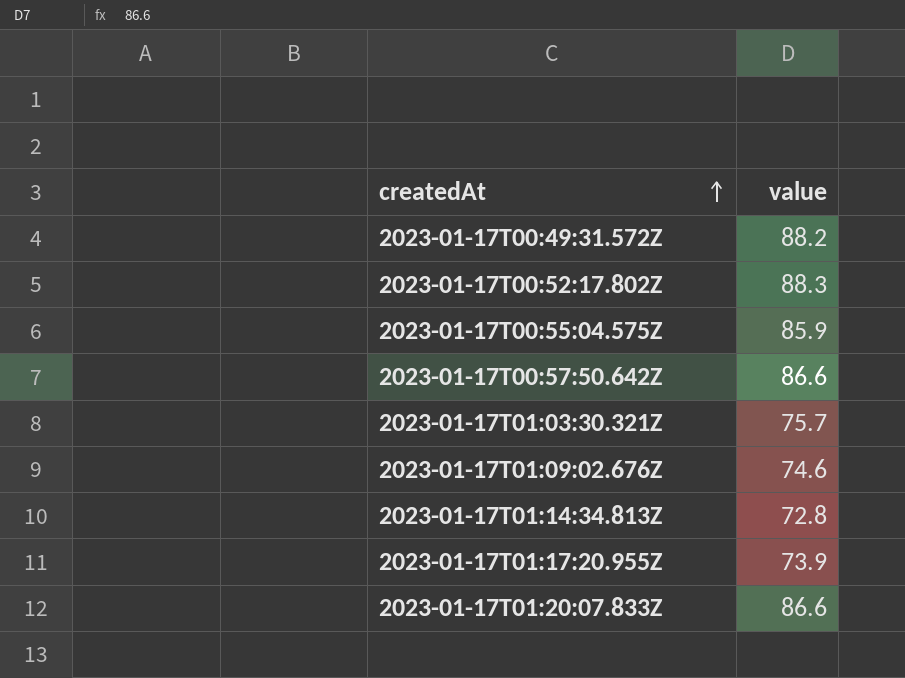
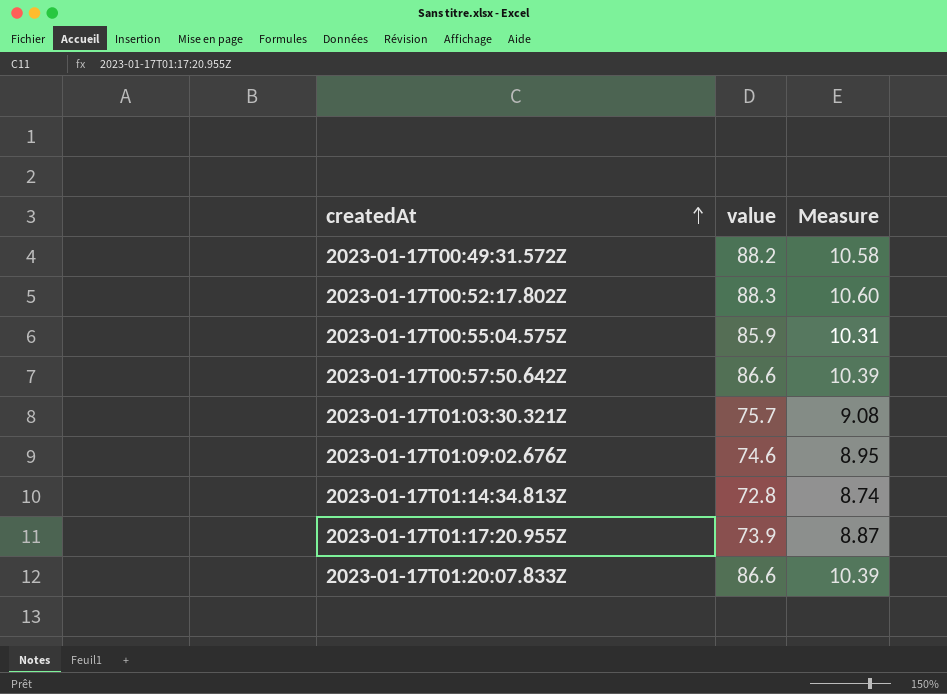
column Measure | formula: none -> [value] * 0.12

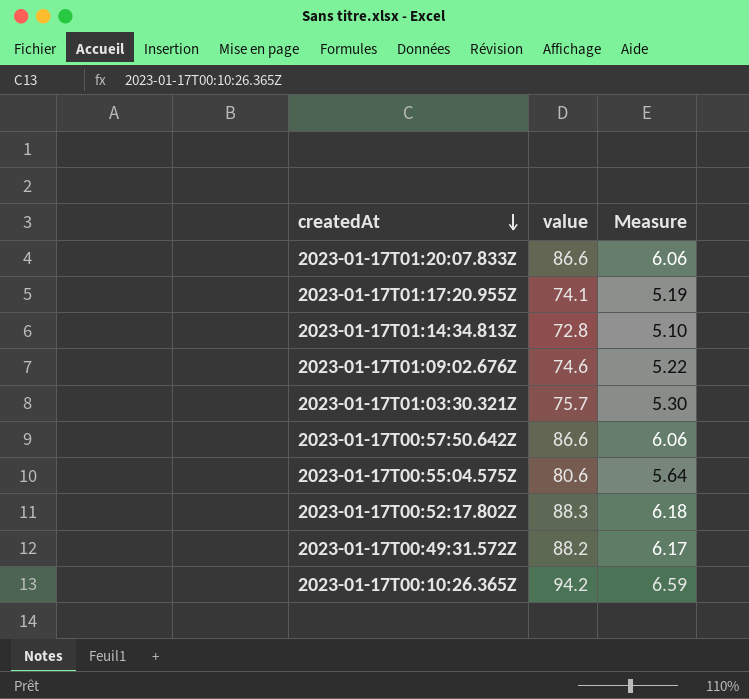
row order: createdAt ascending -> createdAt descending
column Measure | formula: [value] * 0.12 -> [value] * 0.07
2023-01-17T01:17:20.955Z | value: 73.9 -> 74.1
2023-01-17T00:55:04.575Z | value: 85.9 -> 80.6
row 2023-01-17T00:10:26.365Z: none -> 94.2 | 6.59

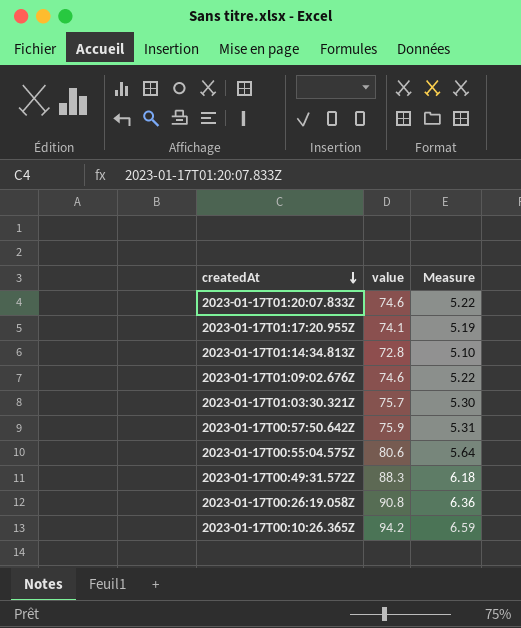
row 2023-01-17T00:52:17.802Z: 88.3 | 6.18 -> none
2023-01-17T01:20:07.833Z | value: 86.6 -> 74.6
2023-01-17T01:20:07.833Z | Measure: 6.06 -> 5.22
2023-01-17T00:57:50.642Z | value: 86.6 -> 75.9
2023-01-17T00:57:50.642Z | Measure: 6.06 -> 5.31
2023-01-17T00:49:31.572Z | value: 88.2 -> 88.3
2023-01-17T00:49:31.572Z | Measure: 6.17 -> 6.18
row 2023-01-17T00:26:19.058Z: none -> 90.8 | 6.36

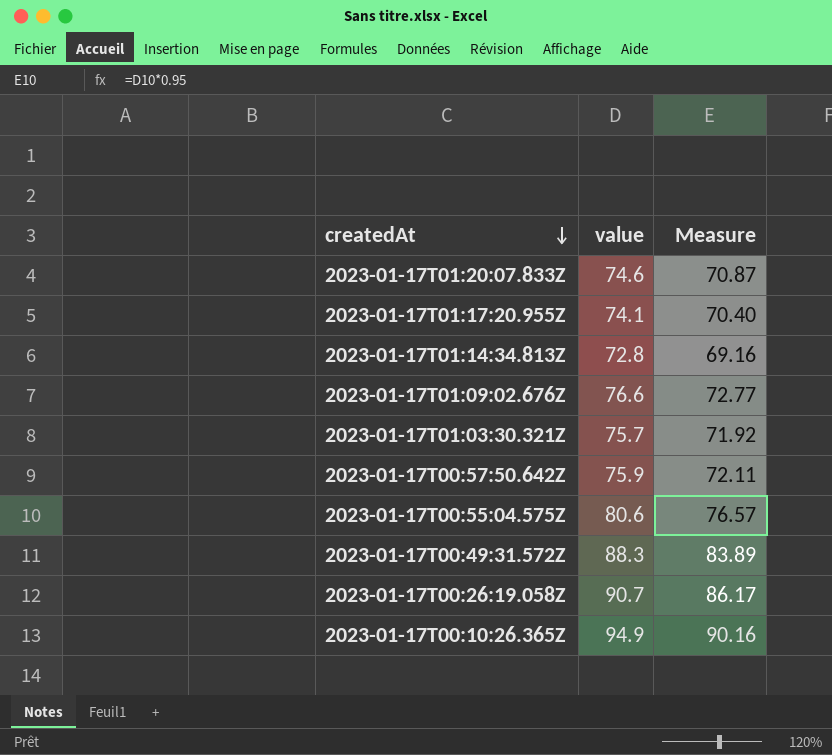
column Measure | formula: [value] * 0.07 -> [value] * 0.95
2023-01-17T01:09:02.676Z | value: 74.6 -> 76.6
2023-01-17T00:26:19.058Z | value: 90.8 -> 90.7
2023-01-17T00:10:26.365Z | value: 94.2 -> 94.9

